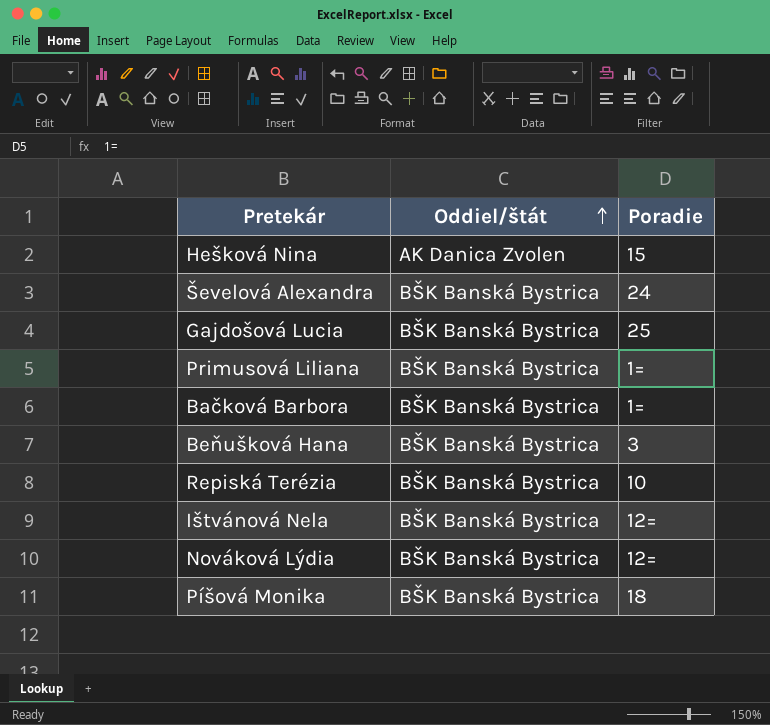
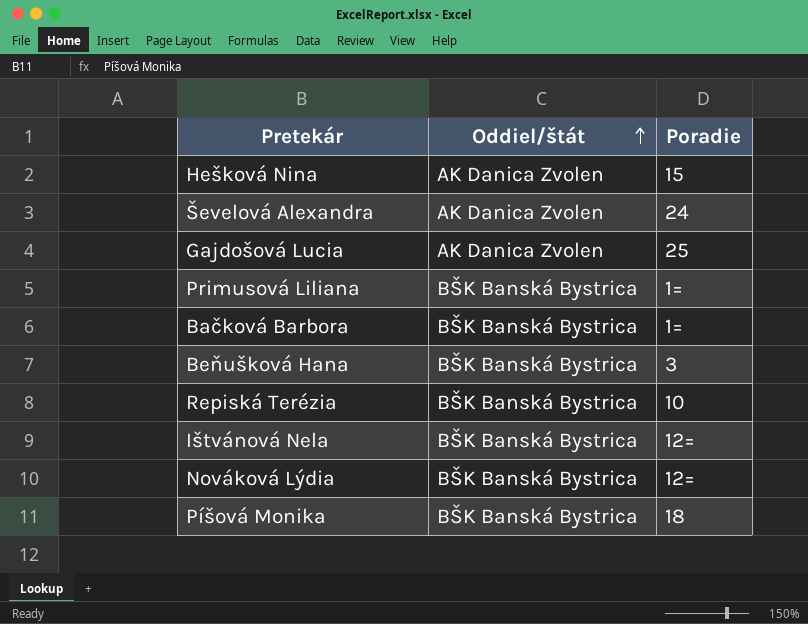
Ševelová Alexandra | Oddiel/štát: BŠK Banská Bystrica -> AK Danica Zvolen
Gajdošová Lucia | Oddiel/štát: BŠK Banská Bystrica -> AK Danica Zvolen

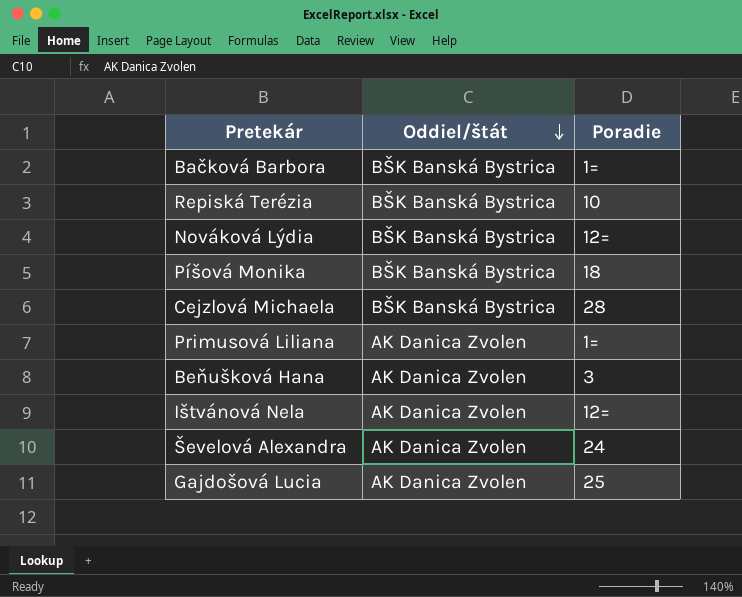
row order: Oddiel/štát ascending -> Oddiel/štát descending
row Hešková Nina: AK Danica Zvolen | 15 -> none
row Cejzlová Michaela: none -> BŠK Banská Bystrica | 28
Primusová Liliana | Oddiel/štát: BŠK Banská Bystrica -> AK Danica Zvolen
Beňušková Hana | Oddiel/štát: BŠK Banská Bystrica -> AK Danica Zvolen
Ištvánová Nela | Oddiel/štát: BŠK Banská Bystrica -> AK Danica Zvolen

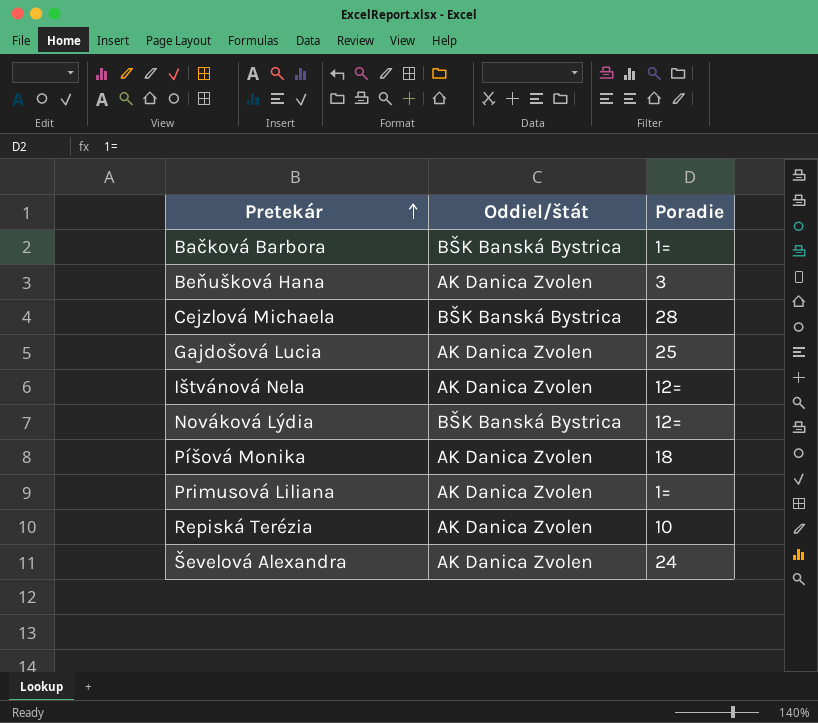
row order: Oddiel/štát descending -> Pretekár ascending
Píšová Monika | Oddiel/štát: BŠK Banská Bystrica -> AK Danica Zvolen
Repiská Terézia | Oddiel/štát: BŠK Banská Bystrica -> AK Danica Zvolen

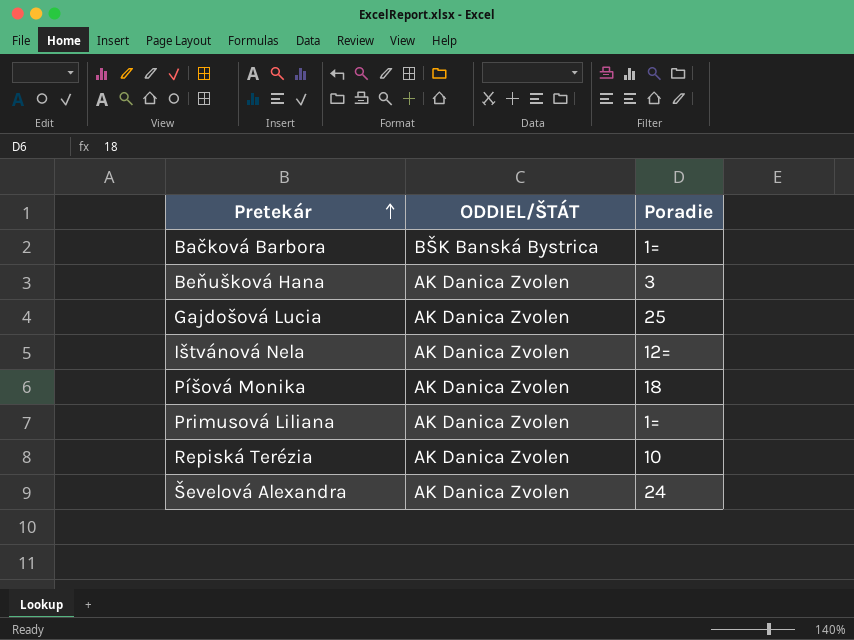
column name: Oddiel/štát -> ODDIEL/ŠTÁT
row Cejzlová Michaela: BŠK Banská Bystrica | 28 -> none
row Nováková Lýdia: BŠK Banská Bystrica | 12= -> none

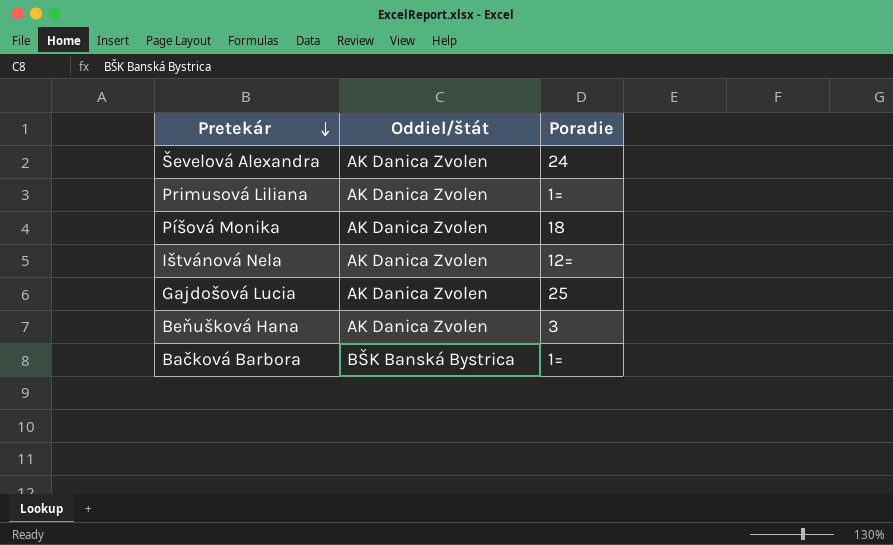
row order: Pretekár ascending -> Pretekár descending
column name: ODDIEL/ŠTÁT -> Oddiel/štát
row Repiská Terézia: AK Danica Zvolen | 10 -> none

